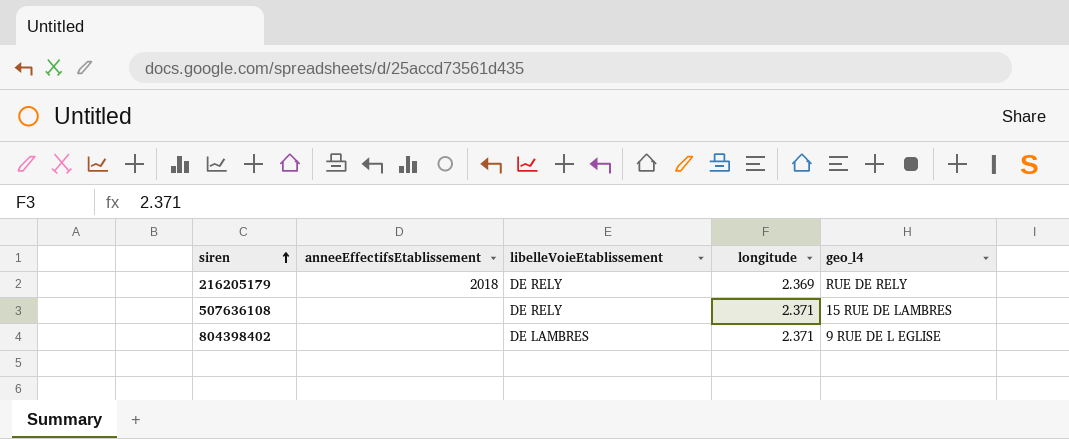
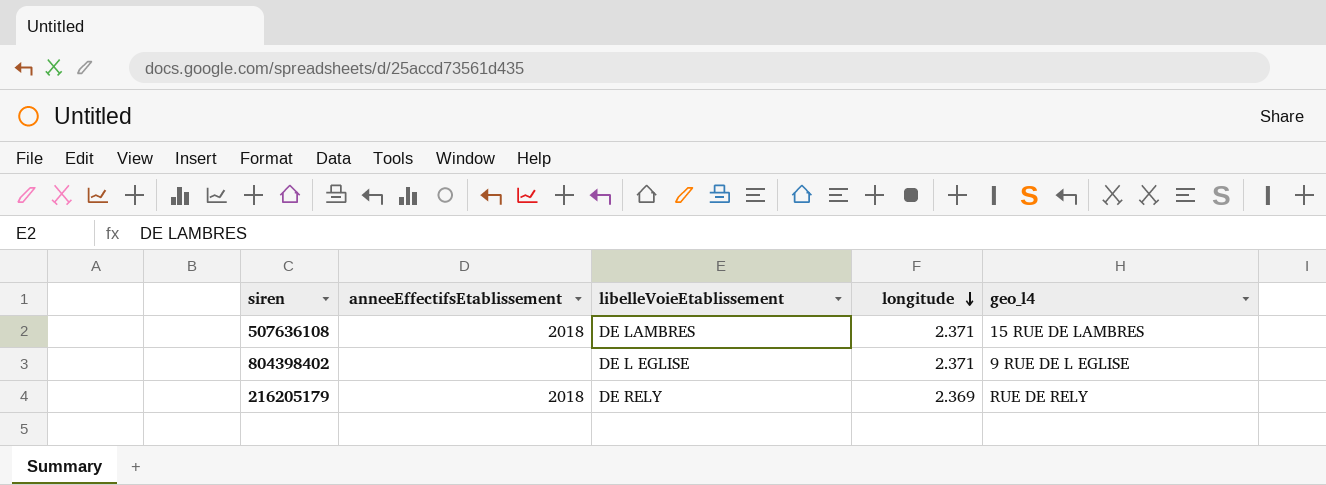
row order: siren ascending -> longitude descending
507636108 | anneeEffectifsEtablissement: none -> 2018
507636108 | libelleVoieEtablissement: DE RELY -> DE LAMBRES
804398402 | libelleVoieEtablissement: DE LAMBRES -> DE L EGLISE

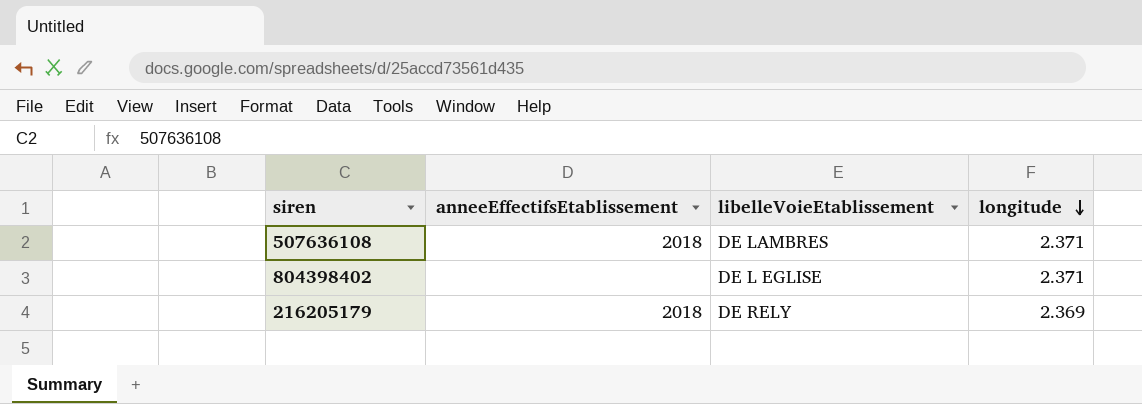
column geo_l4 | position: 5 -> none

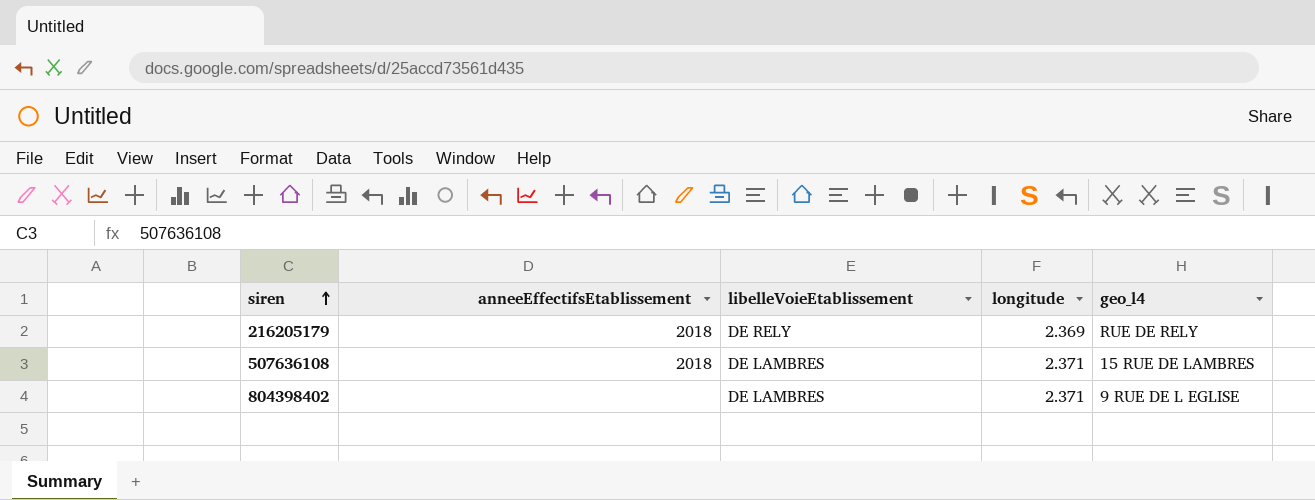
row order: longitude descending -> siren ascending
column geo_l4 | position: none -> 5
804398402 | libelleVoieEtablissement: DE L EGLISE -> DE LAMBRES

